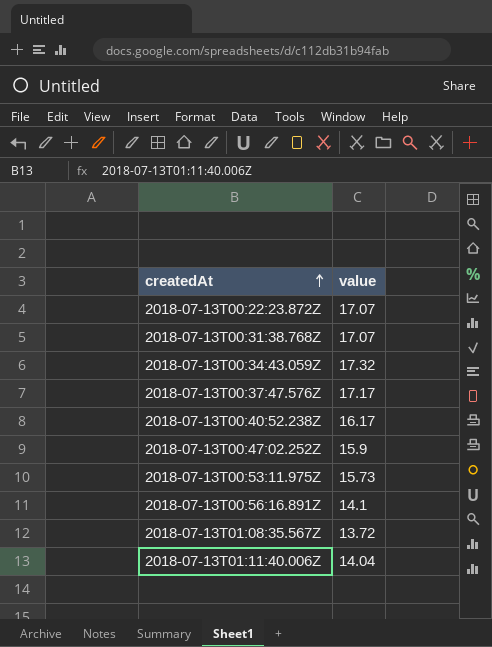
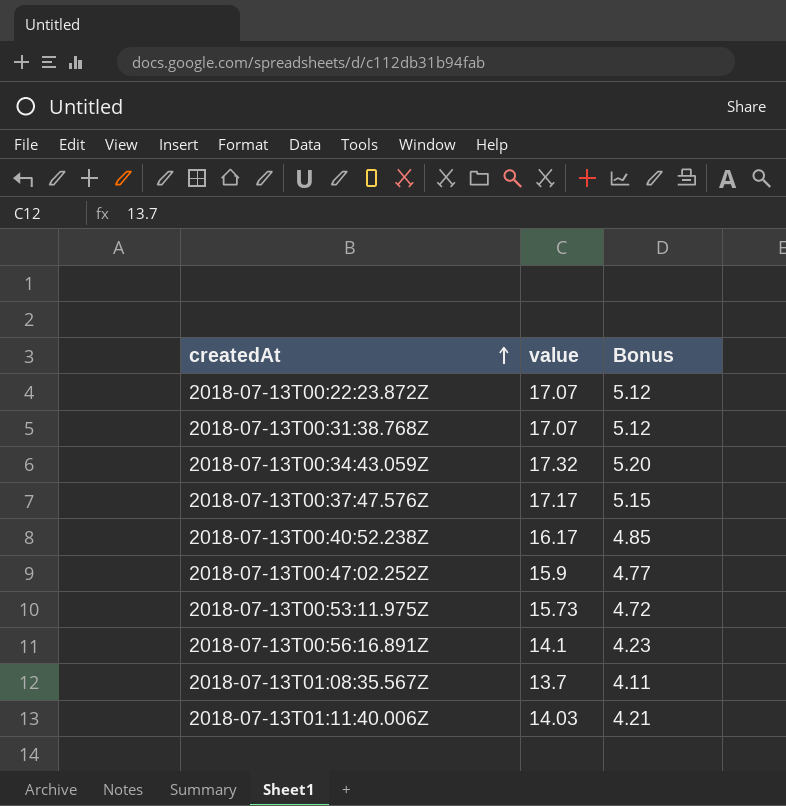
column Bonus | formula: none -> [value] * 0.3
2018-07-13T01:08:35.567Z | value: 13.72 -> 13.7
2018-07-13T01:11:40.006Z | value: 14.04 -> 14.03

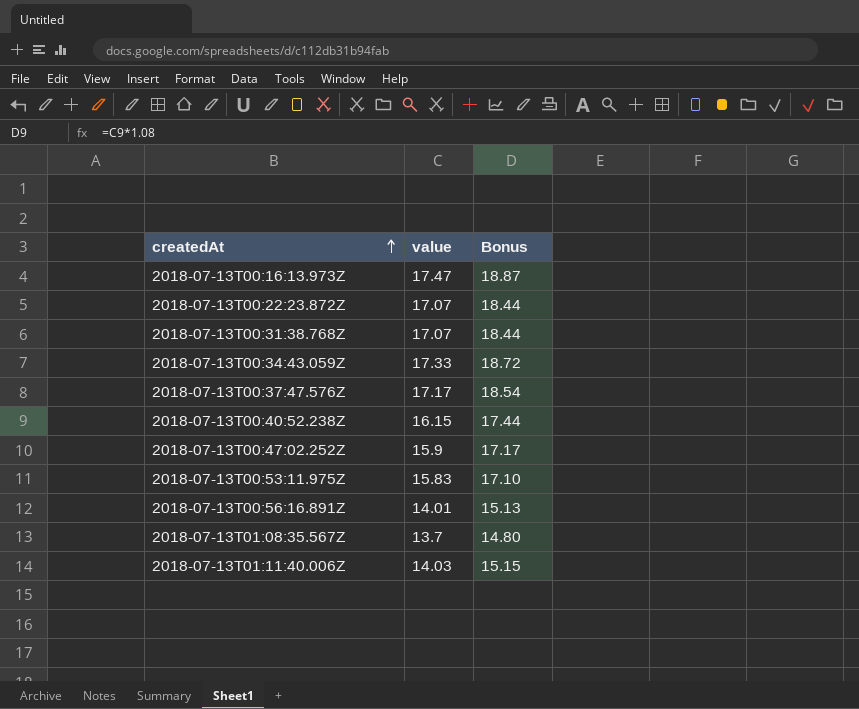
column Bonus | formula: [value] * 0.3 -> [value] * 1.08
row 2018-07-13T00:16:13.973Z: none -> 17.47 | 18.87
2018-07-13T00:34:43.059Z | value: 17.32 -> 17.33
2018-07-13T00:40:52.238Z | value: 16.17 -> 16.15
2018-07-13T00:53:11.975Z | value: 15.73 -> 15.83
2018-07-13T00:56:16.891Z | value: 14.1 -> 14.01

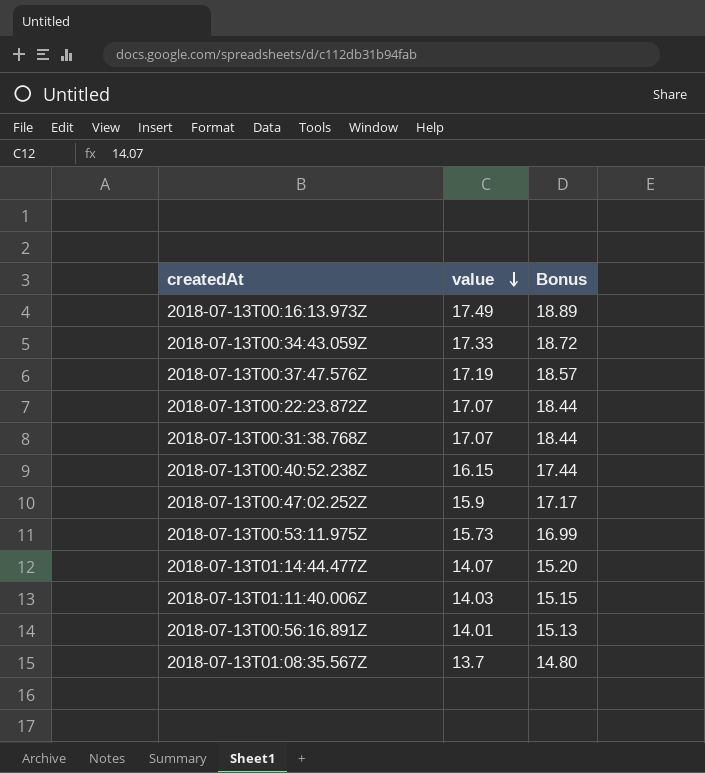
row order: createdAt ascending -> value descending
2018-07-13T00:16:13.973Z | value: 17.47 -> 17.49
2018-07-13T00:16:13.973Z | Bonus: 18.87 -> 18.89
2018-07-13T00:37:47.576Z | value: 17.17 -> 17.19
2018-07-13T00:37:47.576Z | Bonus: 18.54 -> 18.57
2018-07-13T00:53:11.975Z | value: 15.83 -> 15.73
2018-07-13T00:53:11.975Z | Bonus: 17.10 -> 16.99
row 2018-07-13T01:14:44.477Z: none -> 14.07 | 15.20

